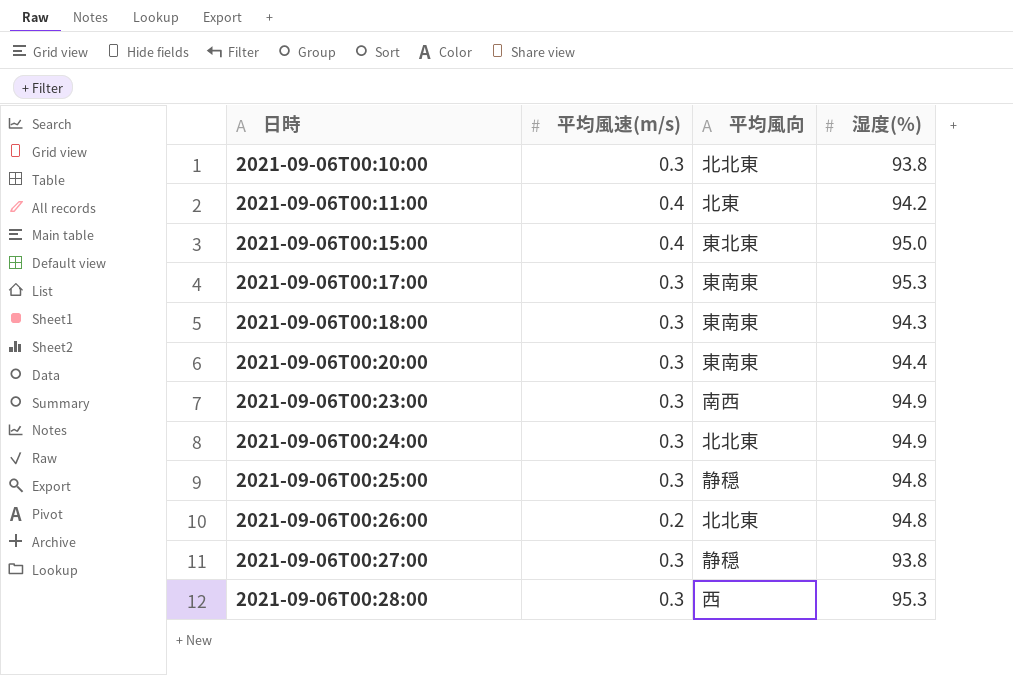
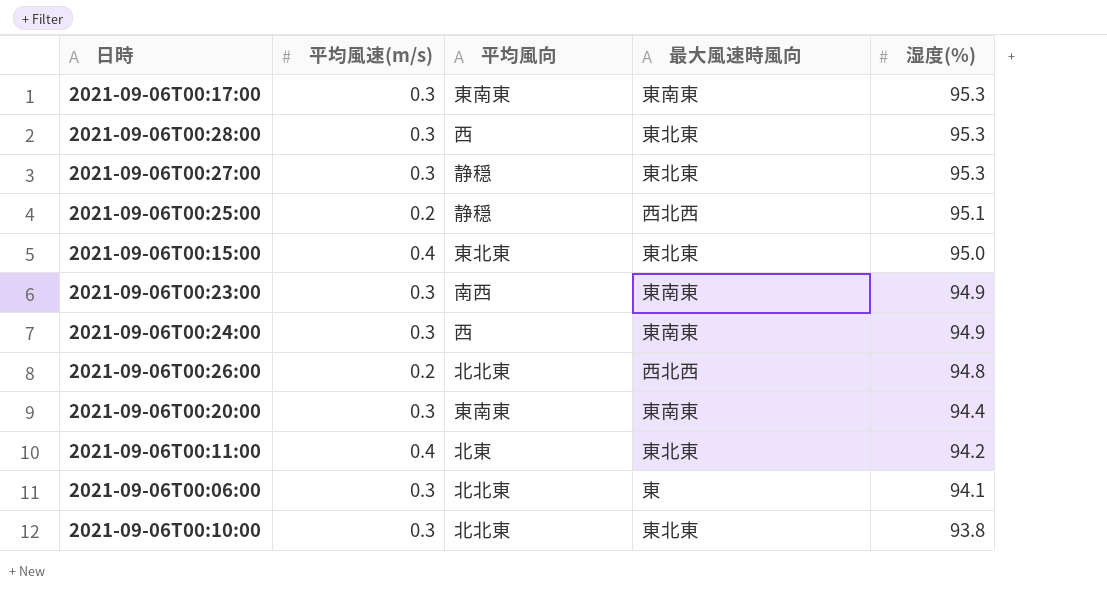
row order: 日時 ascending -> 湿度(%) descending
column 最大風速時風向 | position: none -> 4
row 2021-09-06T00:18:00: 0.3 | 東南東 | 94.3 -> none
2021-09-06T00:27:00 | 湿度(%): 93.8 -> 95.3
2021-09-06T00:25:00 | 平均風速(m/s): 0.3 -> 0.2
2021-09-06T00:25:00 | 湿度(%): 94.8 -> 95.1
2021-09-06T00:24:00 | 平均風向: 北北東 -> 西
row 2021-09-06T00:06:00: none -> 0.3 | 北北東 | 東 | 94.1

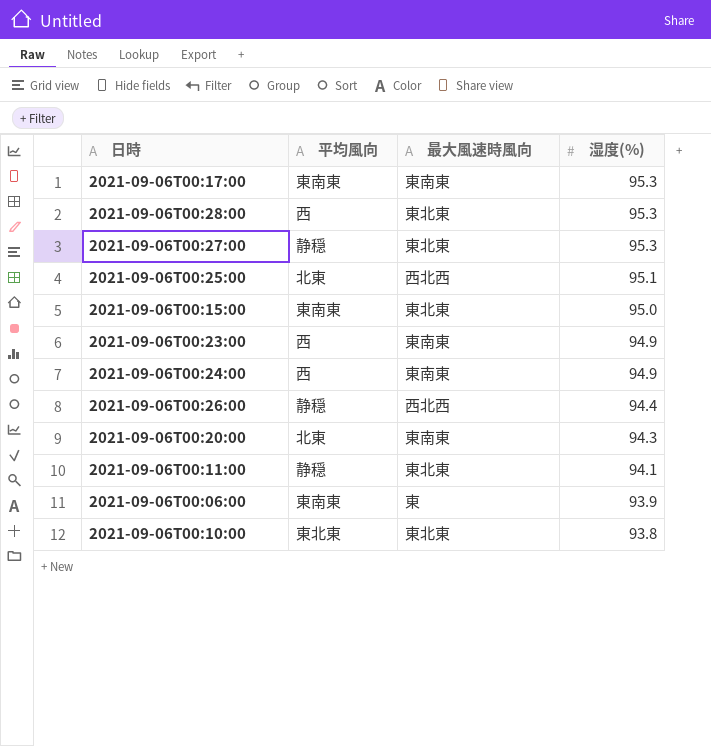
column 平均風速(m/s) | position: 2 -> none
2021-09-06T00:25:00 | 平均風向: 静穏 -> 北東
2021-09-06T00:15:00 | 平均風向: 東北東 -> 東南東
2021-09-06T00:23:00 | 平均風向: 南西 -> 西
2021-09-06T00:26:00 | 平均風向: 北北東 -> 静穏
2021-09-06T00:26:00 | 湿度(%): 94.8 -> 94.4
2021-09-06T00:20:00 | 平均風向: 東南東 -> 北東
2021-09-06T00:20:00 | 湿度(%): 94.4 -> 94.3
2021-09-06T00:11:00 | 平均風向: 北東 -> 静穏
2021-09-06T00:11:00 | 湿度(%): 94.2 -> 94.1
2021-09-06T00:06:00 | 平均風向: 北北東 -> 東南東
2021-09-06T00:06:00 | 湿度(%): 94.1 -> 93.9
2021-09-06T00:10:00 | 平均風向: 北北東 -> 東北東

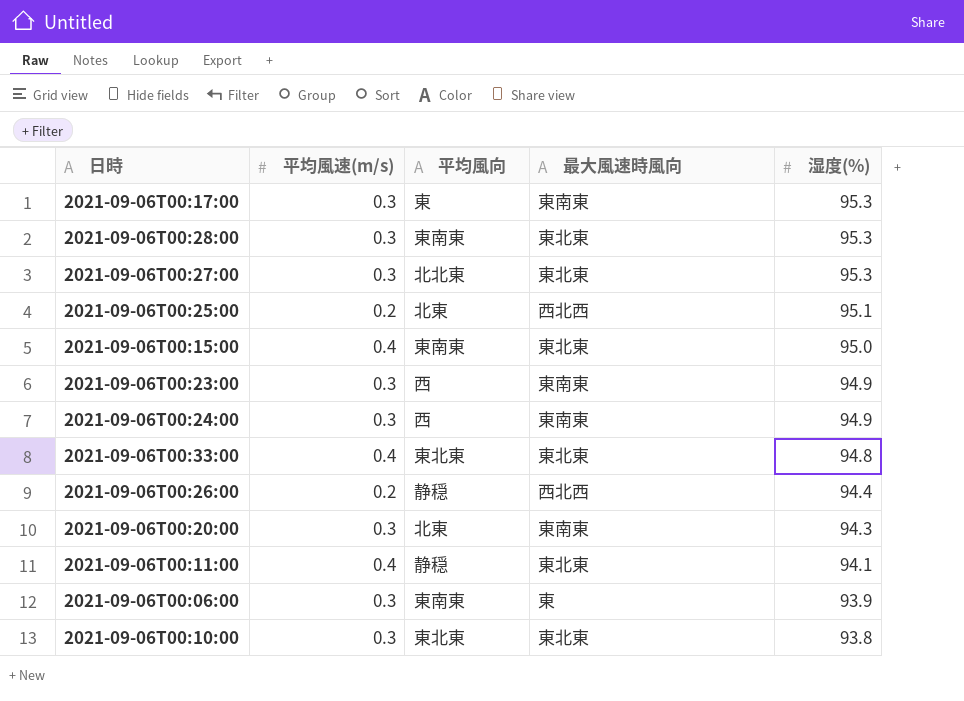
column 平均風速(m/s) | position: none -> 2
2021-09-06T00:17:00 | 平均風向: 東南東 -> 東
2021-09-06T00:28:00 | 平均風向: 西 -> 東南東
2021-09-06T00:27:00 | 平均風向: 静穏 -> 北北東
row 2021-09-06T00:33:00: none -> 0.4 | 東北東 | 東北東 | 94.8

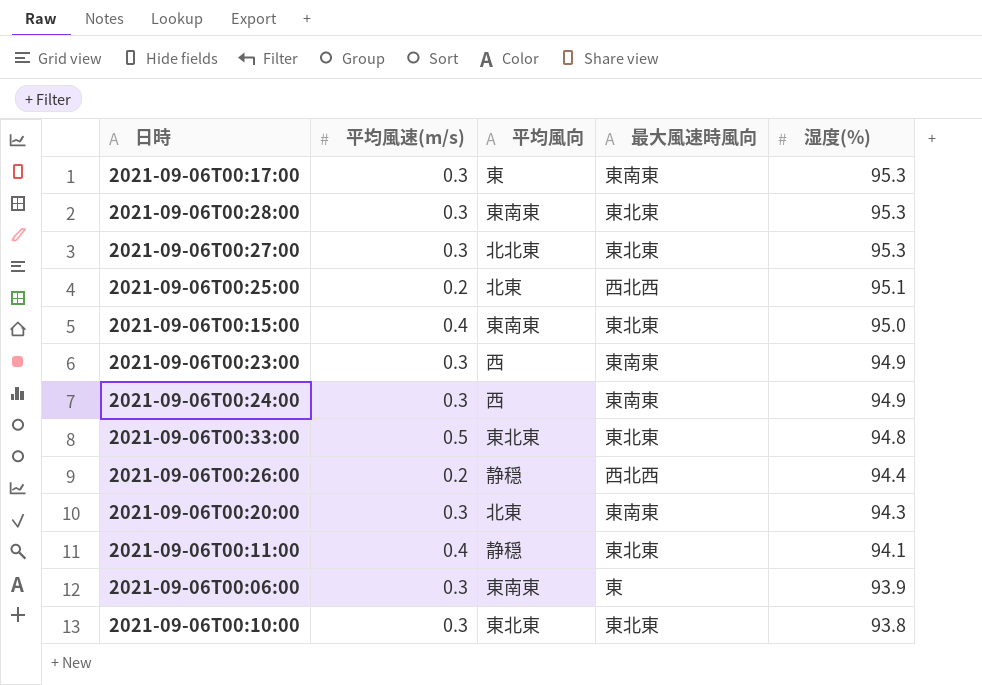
2021-09-06T00:33:00 | 平均風速(m/s): 0.4 -> 0.5

